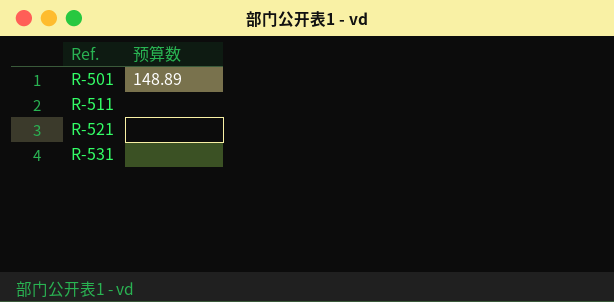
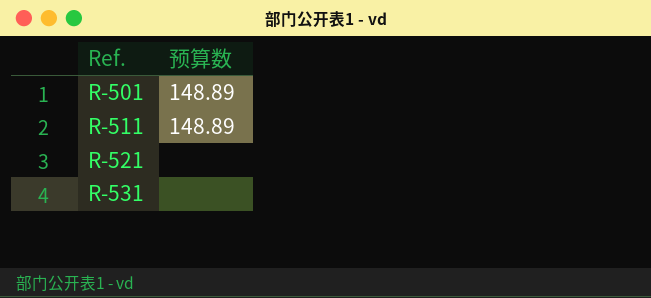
R-511 | 预算数: none -> 148.89

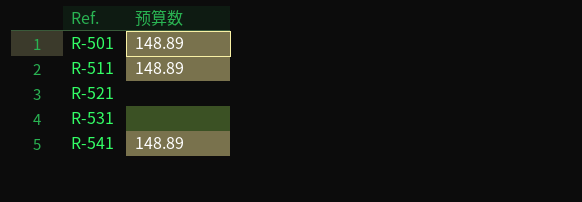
row R-541: none -> 148.89

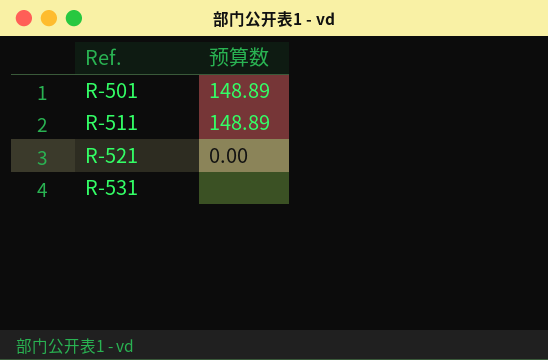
row R-541: 148.89 -> none
R-521 | 预算数: none -> 0.00

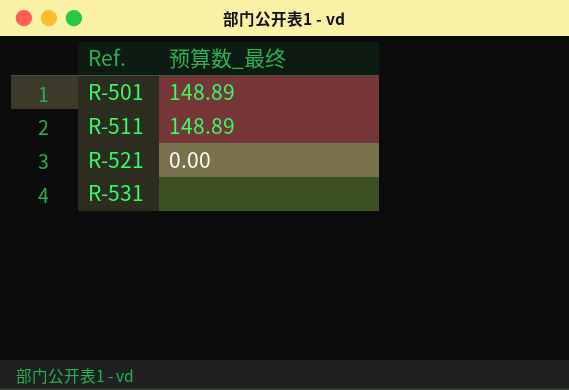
column name: 预算数 -> 预算数_最终

